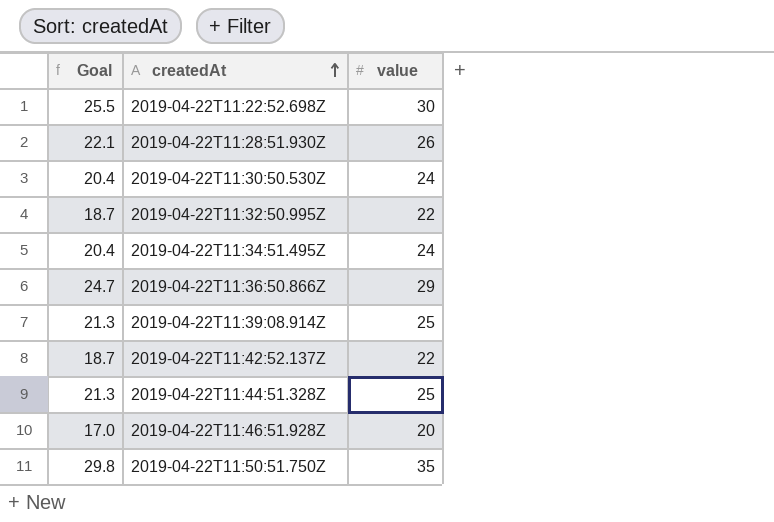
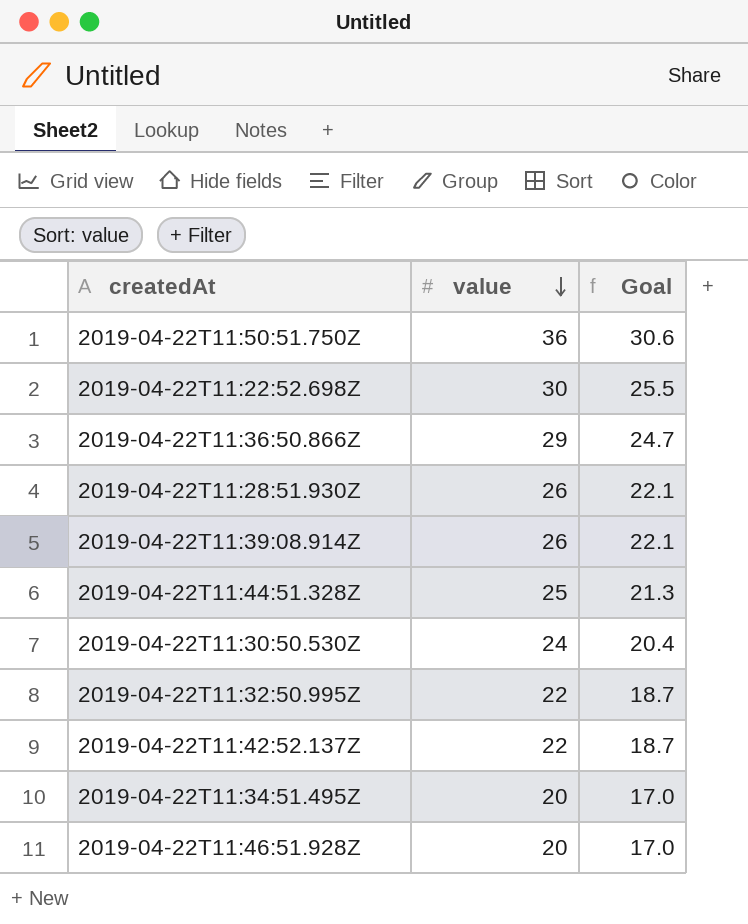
row order: createdAt ascending -> value descending
column Goal | position: 1 -> 3
2019-04-22T11:50:51.750Z | value: 35 -> 36
2019-04-22T11:50:51.750Z | Goal: 29.8 -> 30.6
2019-04-22T11:39:08.914Z | value: 25 -> 26
2019-04-22T11:39:08.914Z | Goal: 21.3 -> 22.1
2019-04-22T11:34:51.495Z | value: 24 -> 20
2019-04-22T11:34:51.495Z | Goal: 20.4 -> 17.0

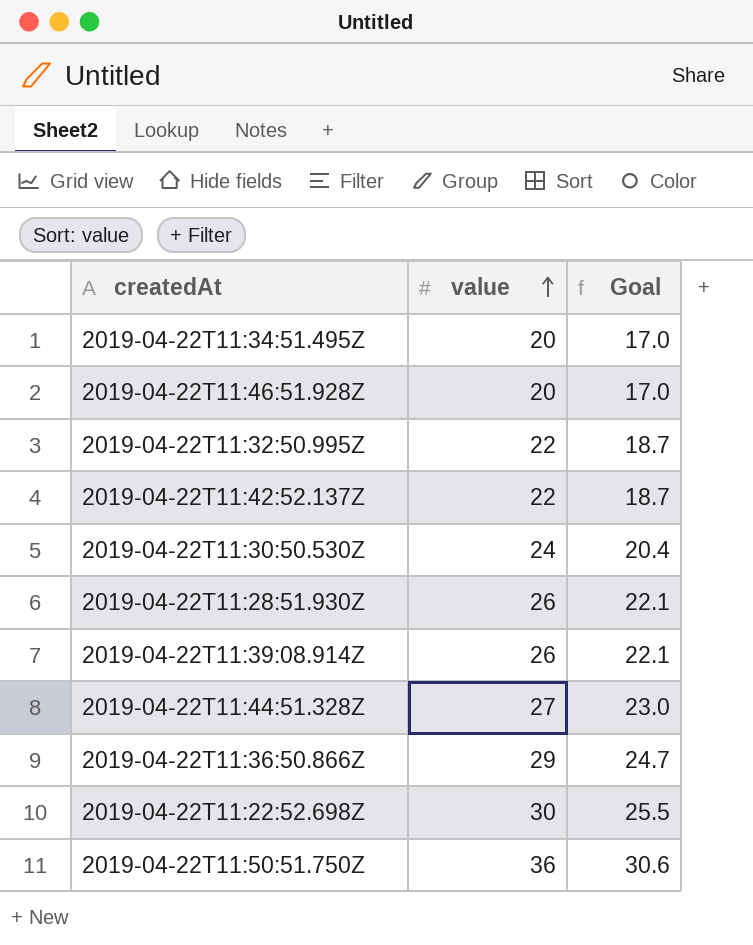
row order: value descending -> value ascending
2019-04-22T11:44:51.328Z | value: 25 -> 27
2019-04-22T11:44:51.328Z | Goal: 21.3 -> 23.0

